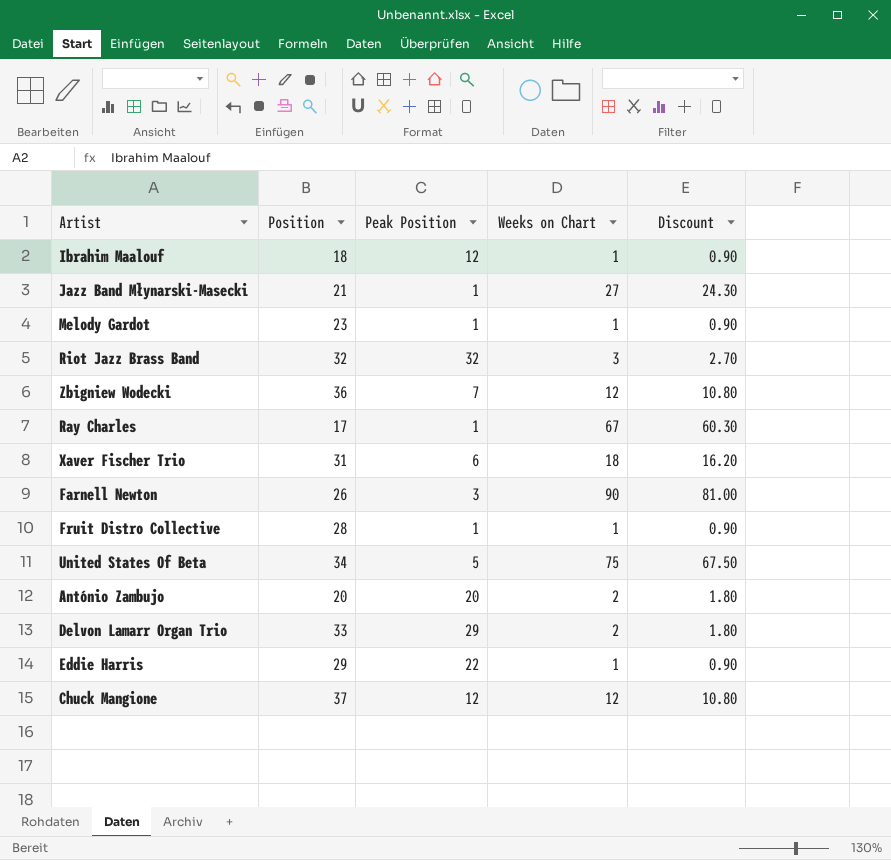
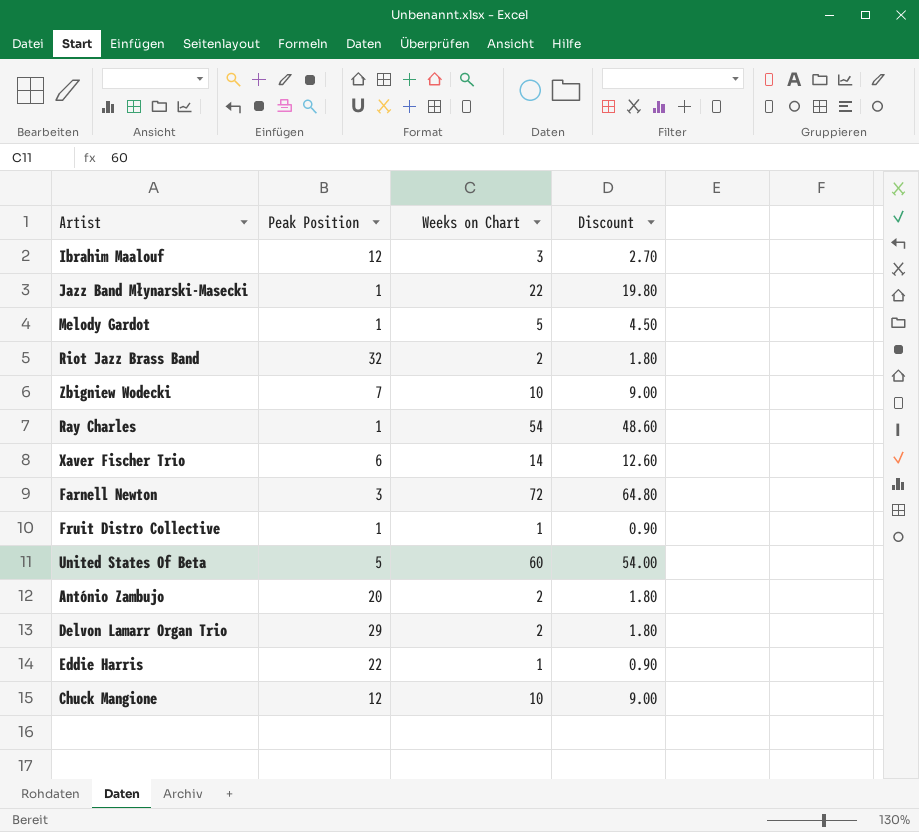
column Position | position: 2 -> none
Ibrahim Maalouf | Weeks on Chart: 1 -> 3
Ibrahim Maalouf | Discount: 0.90 -> 2.70
Jazz Band Młynarski-Masecki | Weeks on Chart: 27 -> 22
Jazz Band Młynarski-Masecki | Discount: 24.30 -> 19.80
Melody Gardot | Weeks on Chart: 1 -> 5
Melody Gardot | Discount: 0.90 -> 4.50
Riot Jazz Brass Band | Weeks on Chart: 3 -> 2
Riot Jazz Brass Band | Discount: 2.70 -> 1.80
Zbigniew Wodecki | Weeks on Chart: 12 -> 10
Zbigniew Wodecki | Discount: 10.80 -> 9.00
Ray Charles | Weeks on Chart: 67 -> 54
Ray Charles | Discount: 60.30 -> 48.60
Xaver Fischer Trio | Weeks on Chart: 18 -> 14
Xaver Fischer Trio | Discount: 16.20 -> 12.60
Farnell Newton | Weeks on Chart: 90 -> 72
Farnell Newton | Discount: 81.00 -> 64.80
United States Of Beta | Weeks on Chart: 75 -> 60
United States Of Beta | Discount: 67.50 -> 54.00
Chuck Mangione | Weeks on Chart: 12 -> 10
Chuck Mangione | Discount: 10.80 -> 9.00

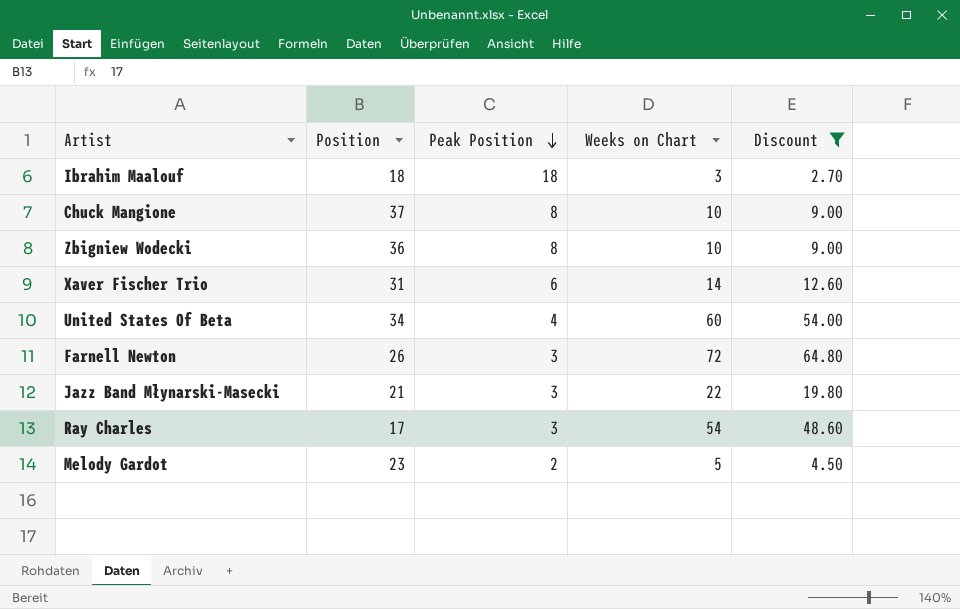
filter: none -> Discount >= 2.70
row order: none -> Peak Position descending
column Position | position: none -> 2
Ibrahim Maalouf | Peak Position: 12 -> 18
Chuck Mangione | Peak Position: 12 -> 8
Zbigniew Wodecki | Peak Position: 7 -> 8
United States Of Beta | Peak Position: 5 -> 4
Jazz Band Młynarski-Masecki | Peak Position: 1 -> 3
Ray Charles | Peak Position: 1 -> 3
Melody Gardot | Peak Position: 1 -> 2

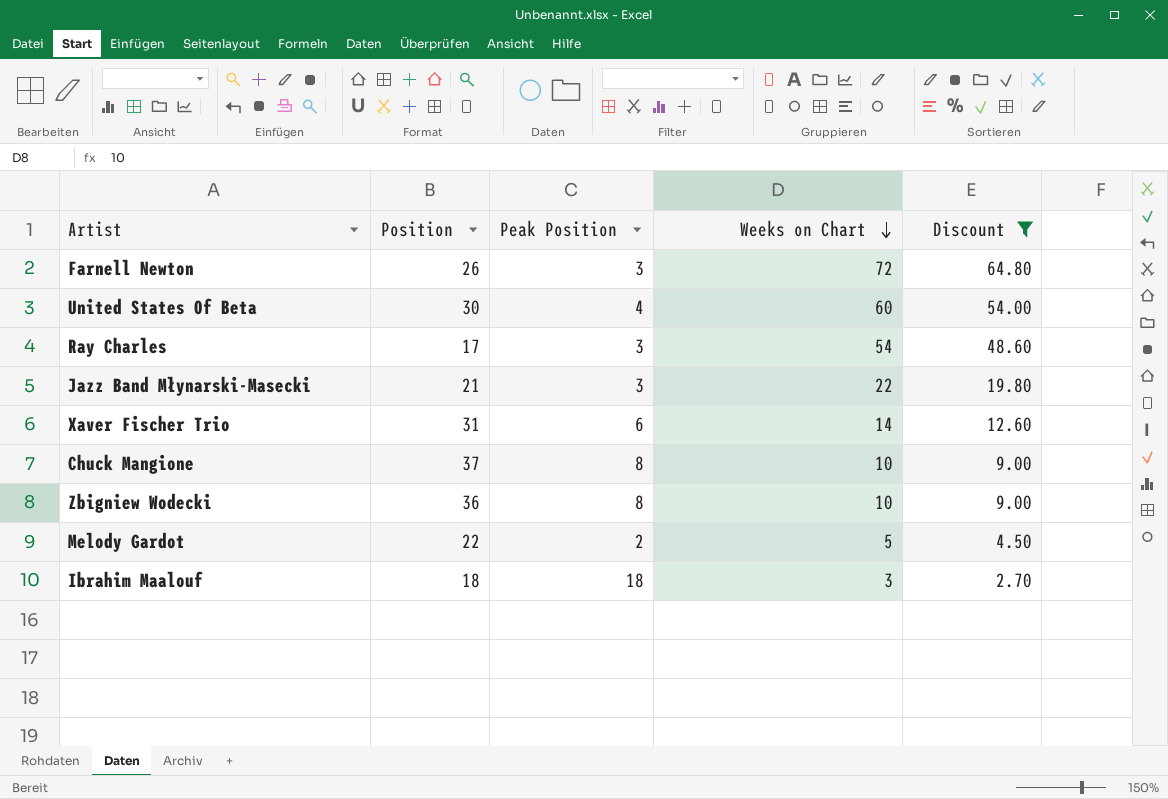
row order: Peak Position descending -> Weeks on Chart descending
United States Of Beta | Position: 34 -> 30
Melody Gardot | Position: 23 -> 22

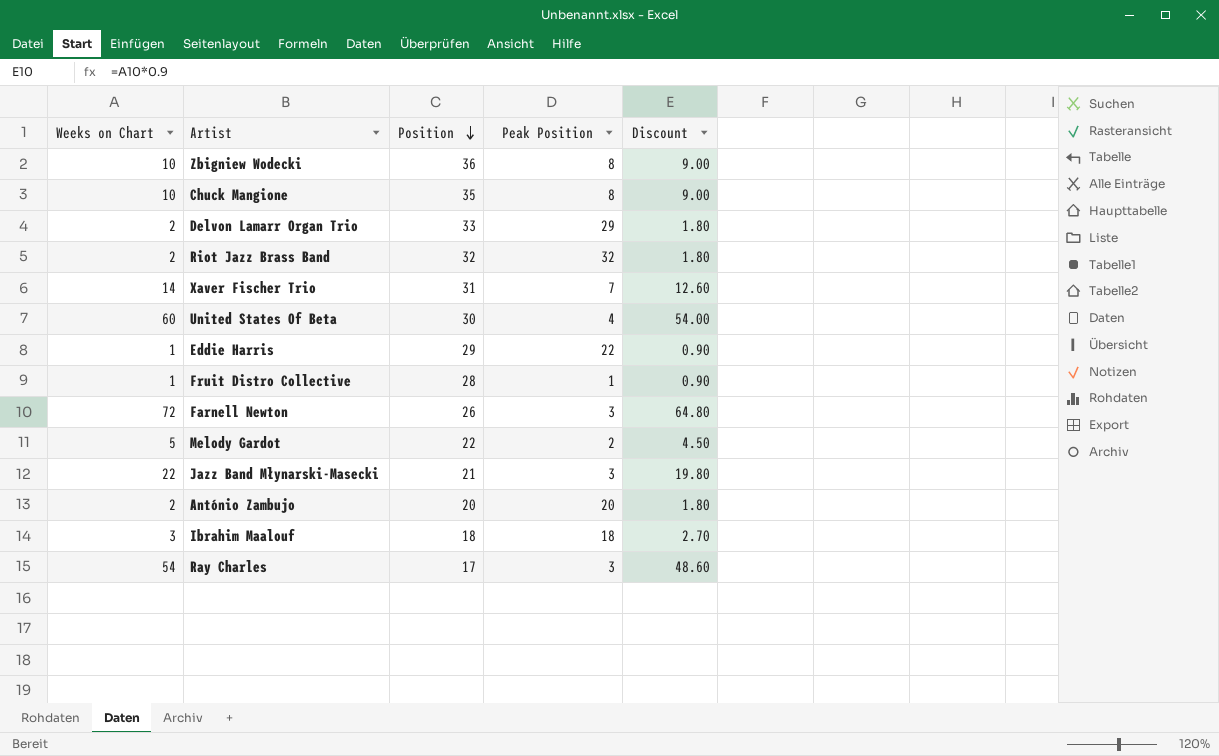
filter: Discount >= 2.70 -> none
row order: Weeks on Chart descending -> Position descending
column Weeks on Chart | position: 4 -> 1
Chuck Mangione | Position: 37 -> 35
Xaver Fischer Trio | Peak Position: 6 -> 7

